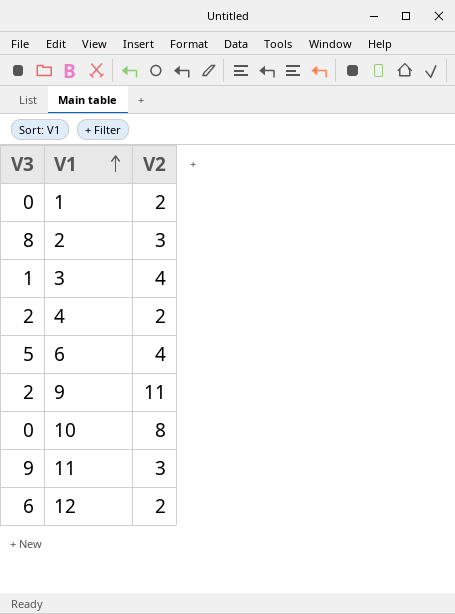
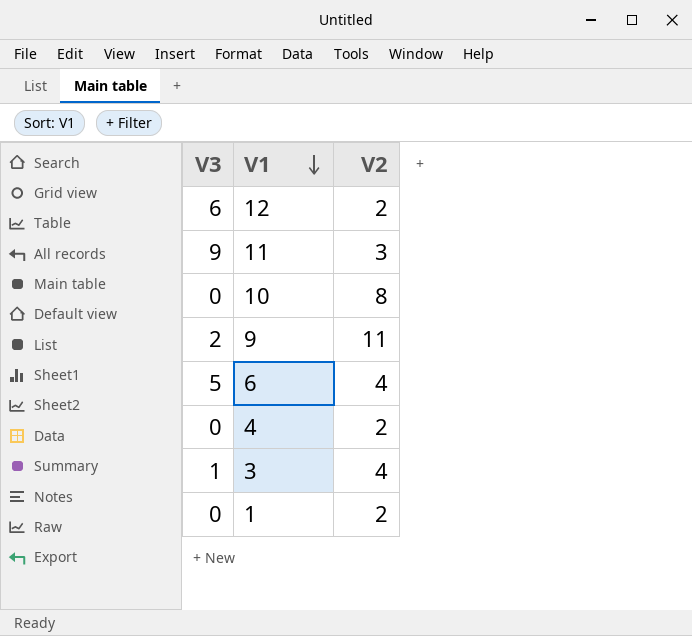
row order: V1 ascending -> V1 descending
row 2: 8 | 3 -> none
4 | V3: 2 -> 0

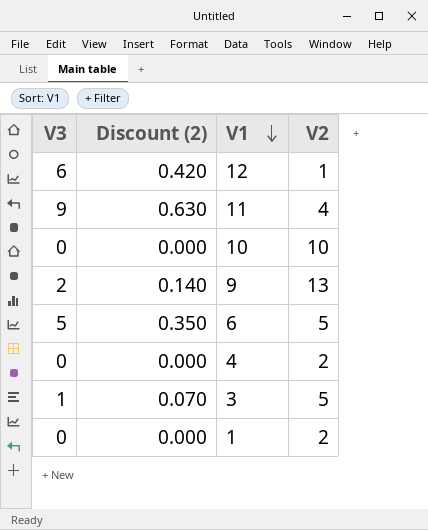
column Discount (2) | formula: none -> [V3] * 0.07
12 | V2: 2 -> 1
11 | V2: 3 -> 4
10 | V2: 8 -> 10
9 | V2: 11 -> 13
6 | V2: 4 -> 5
3 | V2: 4 -> 5

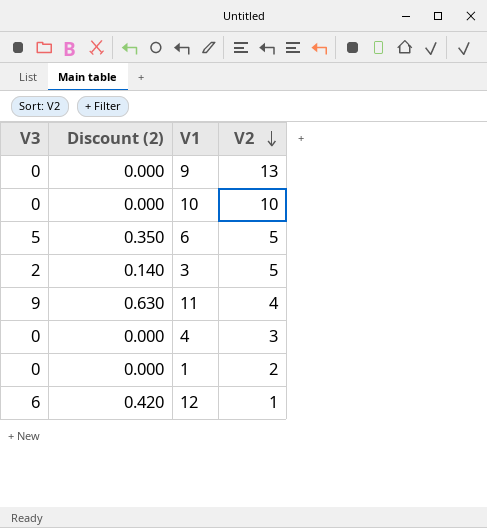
row order: V1 descending -> V2 descending
9 | V3: 2 -> 0
9 | Discount (2): 0.140 -> 0.000
3 | V3: 1 -> 2
3 | Discount (2): 0.070 -> 0.140
4 | V2: 2 -> 3

